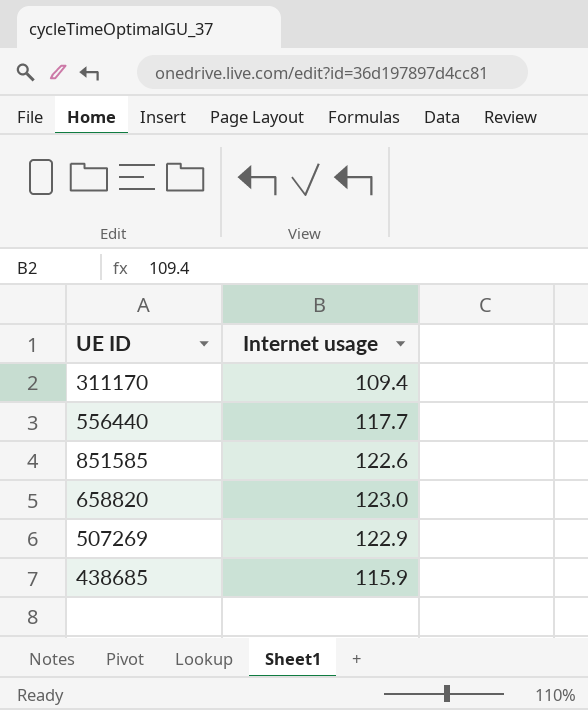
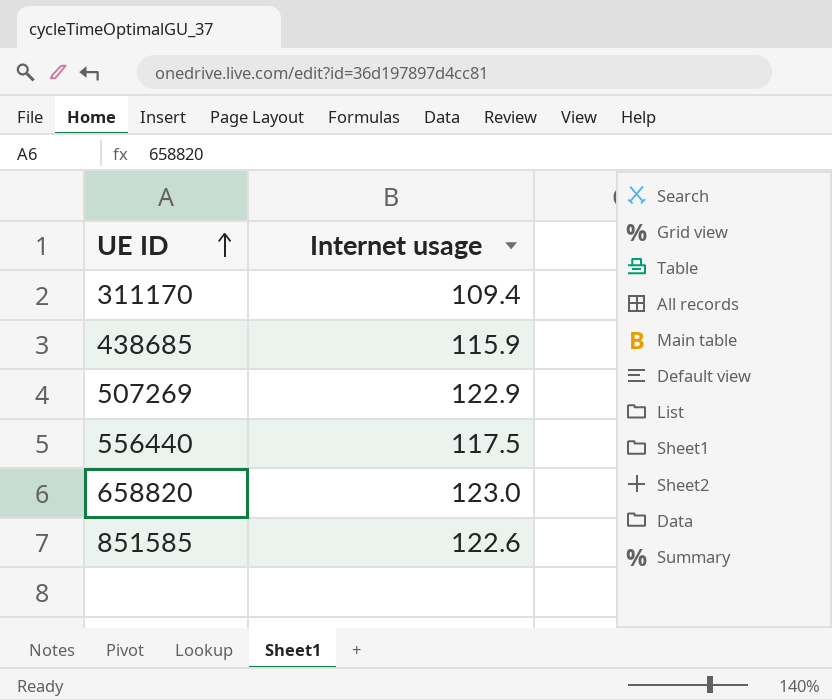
row order: none -> UE ID ascending
556440 | Internet usage: 117.7 -> 117.5

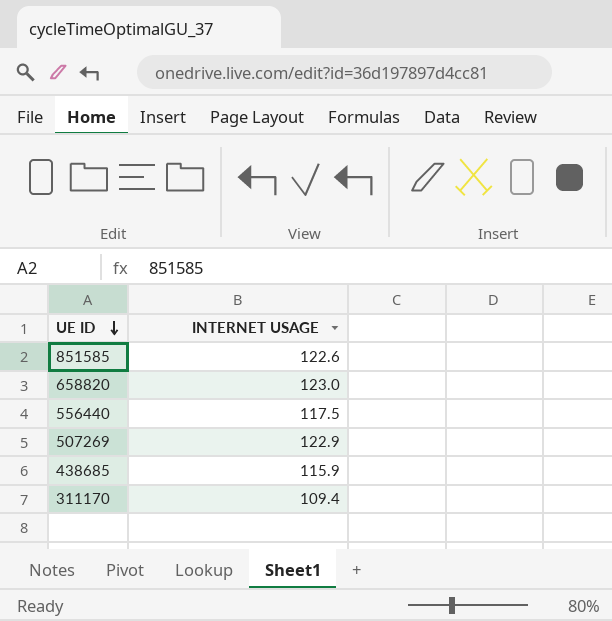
row order: UE ID ascending -> UE ID descending
column name: Internet usage -> INTERNET USAGE

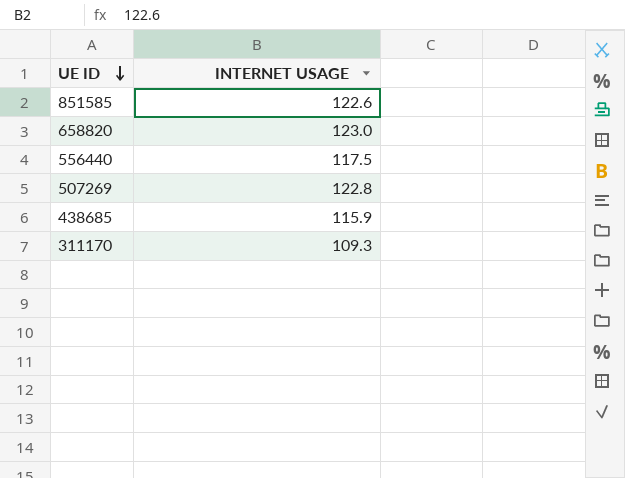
507269 | INTERNET USAGE: 122.9 -> 122.8
311170 | INTERNET USAGE: 109.4 -> 109.3

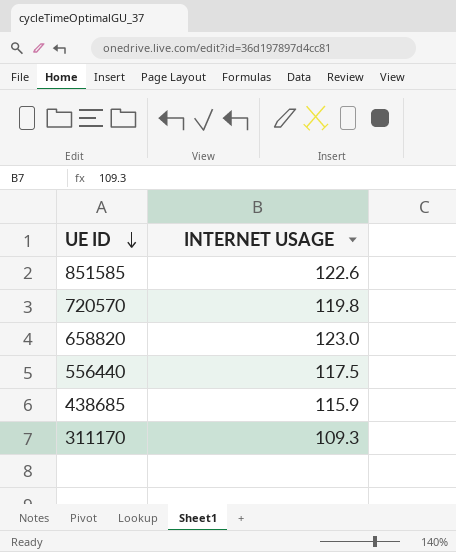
row 507269: 122.8 -> none
row 720570: none -> 119.8

